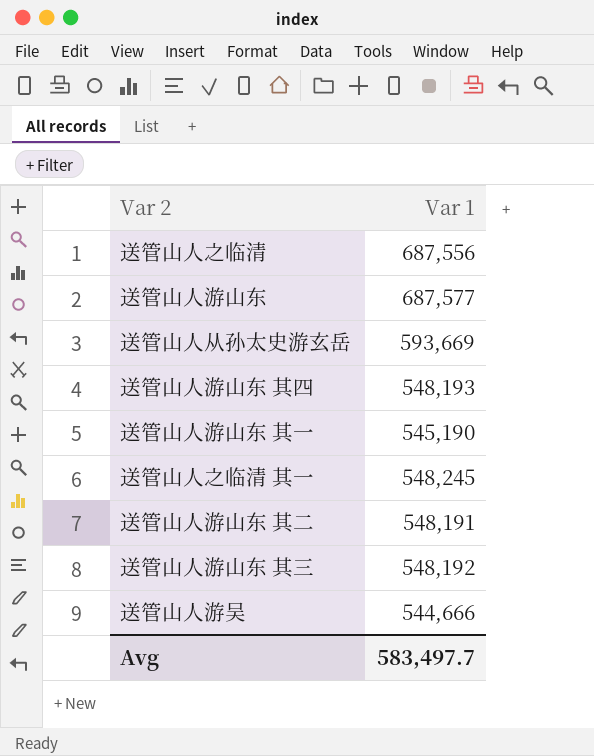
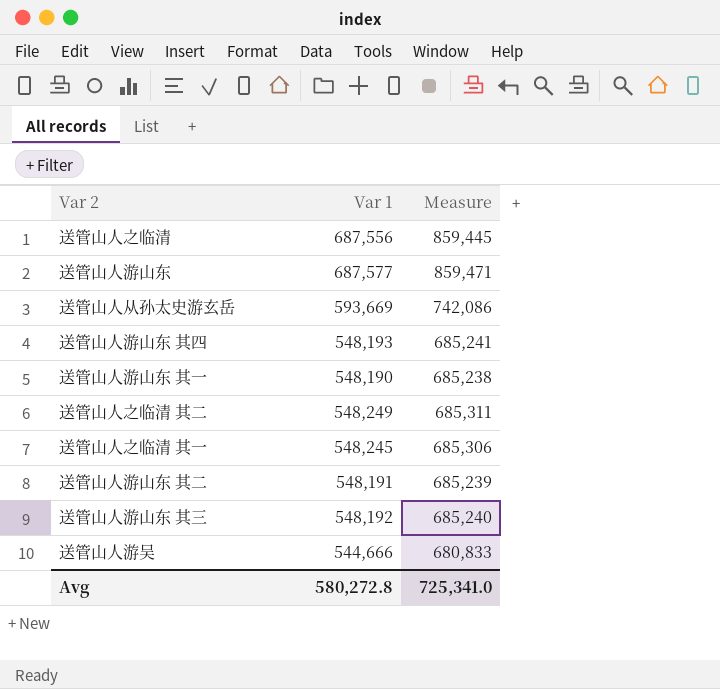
column Measure | formula: none -> [Var 1] * 1.25
送管山人游山东 其一 | Var 1: 545,190 -> 548,190
row 送管山人之临清 其二: none -> 548,249 | 685,311
Avg | Var 1: 583,497.7 -> 580,272.8

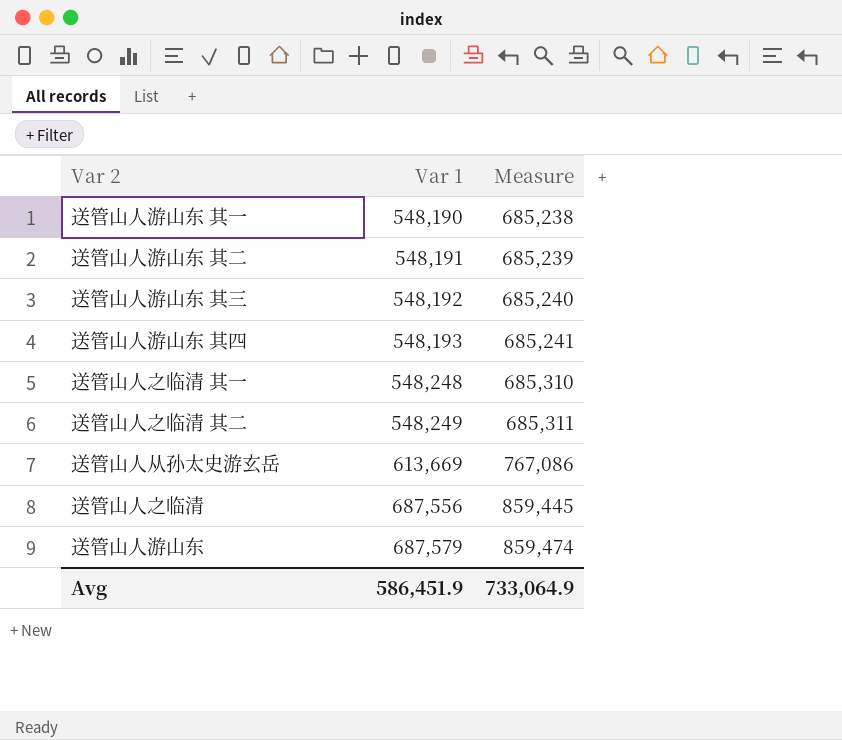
row order: none -> Var 1 ascending
row 送管山人游吴: 544,666 | 680,833 -> none
送管山人之临清 其一 | Var 1: 548,245 -> 548,248
送管山人之临清 其一 | Measure: 685,306 -> 685,310
送管山人从孙太史游玄岳 | Var 1: 593,669 -> 613,669
送管山人从孙太史游玄岳 | Measure: 742,086 -> 767,086
送管山人游山东 | Var 1: 687,577 -> 687,579
送管山人游山东 | Measure: 859,471 -> 859,474
Avg | Var 1: 580,272.8 -> 586,451.9
Avg | Measure: 725,341.0 -> 733,064.9

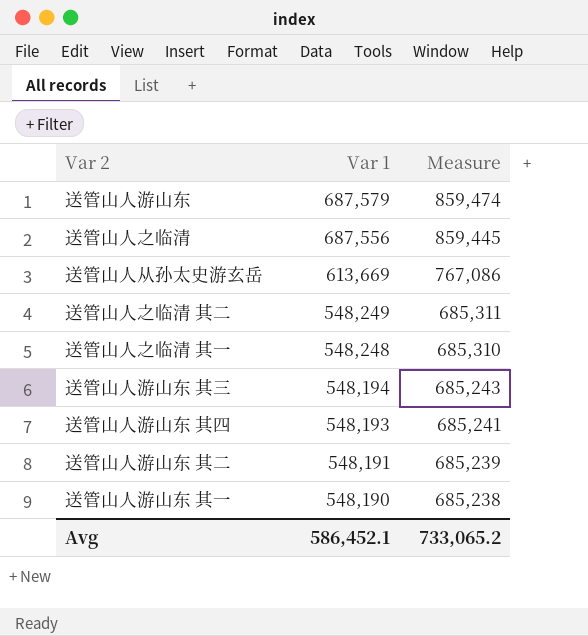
row order: Var 1 ascending -> Var 1 descending
送管山人游山东 其三 | Var 1: 548,192 -> 548,194
送管山人游山东 其三 | Measure: 685,240 -> 685,243
Avg | Var 1: 586,451.9 -> 586,452.1
Avg | Measure: 733,064.9 -> 733,065.2

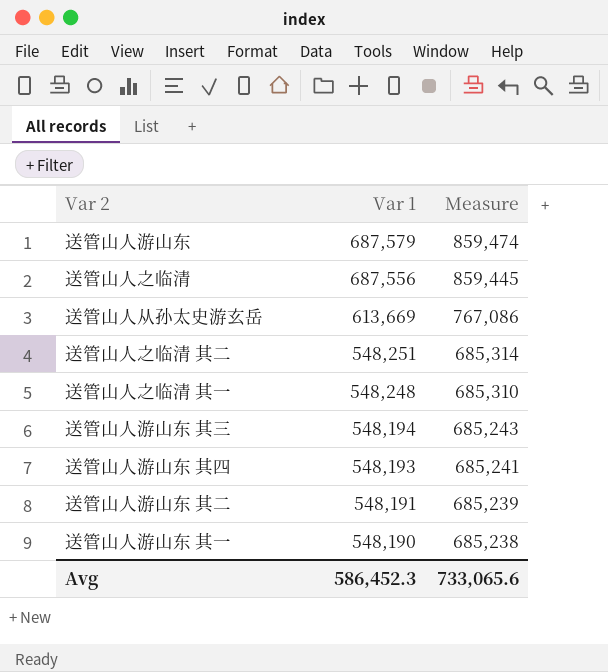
送管山人之临清 其二 | Var 1: 548,249 -> 548,251
送管山人之临清 其二 | Measure: 685,311 -> 685,314
Avg | Var 1: 586,452.1 -> 586,452.3
Avg | Measure: 733,065.2 -> 733,065.6

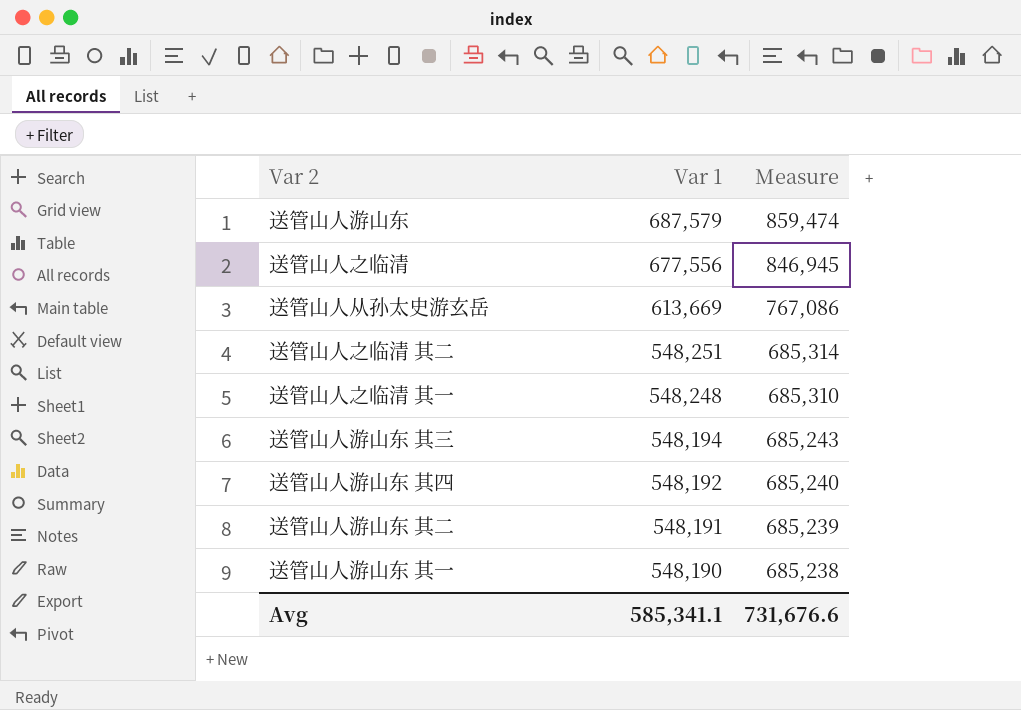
送管山人之临清 | Var 1: 687,556 -> 677,556
送管山人之临清 | Measure: 859,445 -> 846,945
送管山人游山东 其四 | Var 1: 548,193 -> 548,192
送管山人游山东 其四 | Measure: 685,241 -> 685,240
Avg | Var 1: 586,452.3 -> 585,341.1
Avg | Measure: 733,065.6 -> 731,676.6

